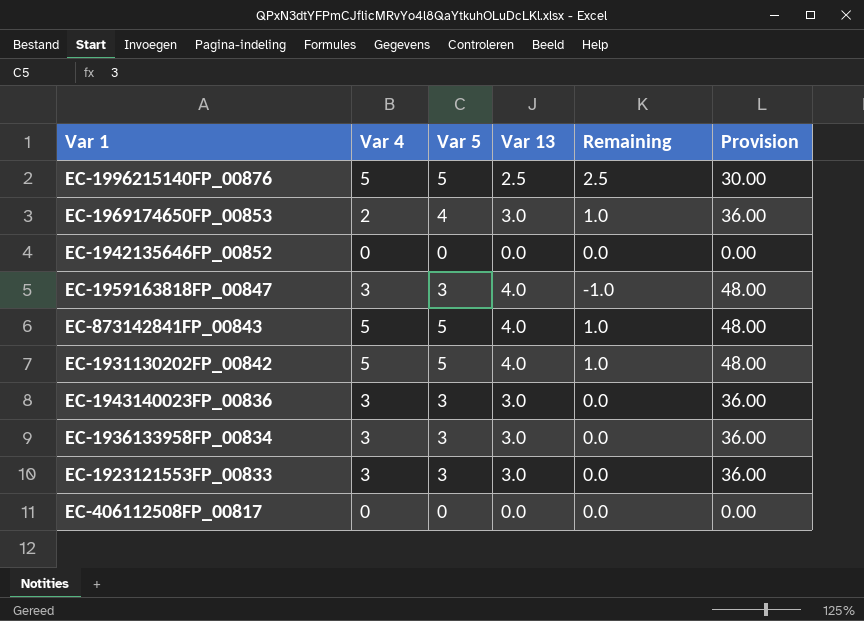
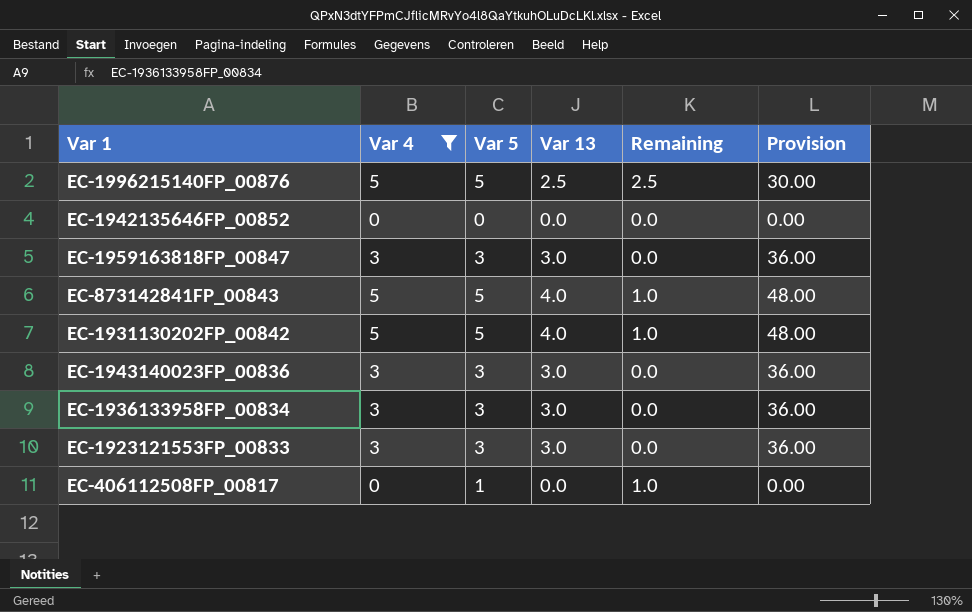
filter: none -> Var 4 != 2
EC-1959163818FP_00847 | Var 13: 4.0 -> 3.0
EC-1959163818FP_00847 | Remaining: -1.0 -> 0.0
EC-1959163818FP_00847 | Provision: 48.00 -> 36.00
EC-406112508FP_00817 | Var 5: 0 -> 1
EC-406112508FP_00817 | Remaining: 0.0 -> 1.0

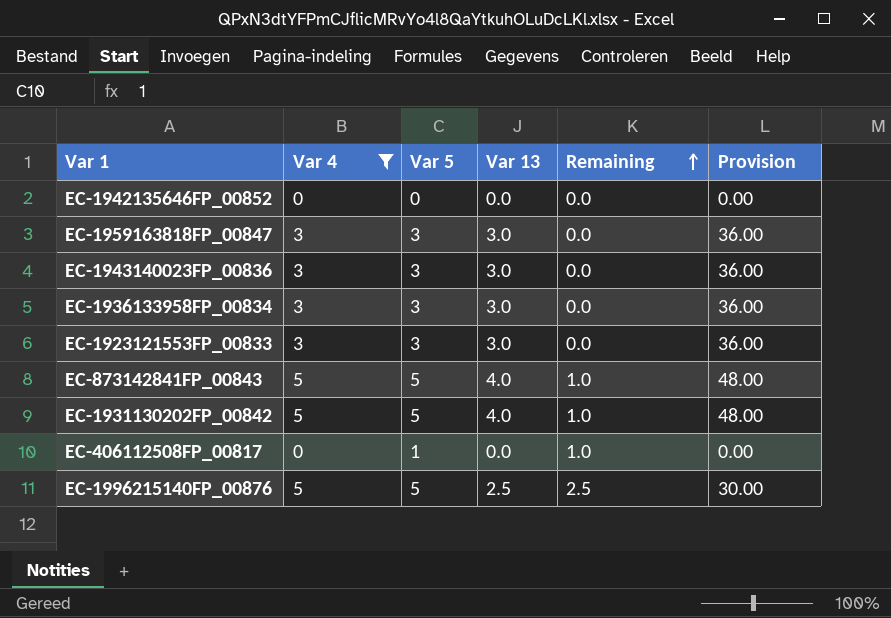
row order: none -> Remaining ascending

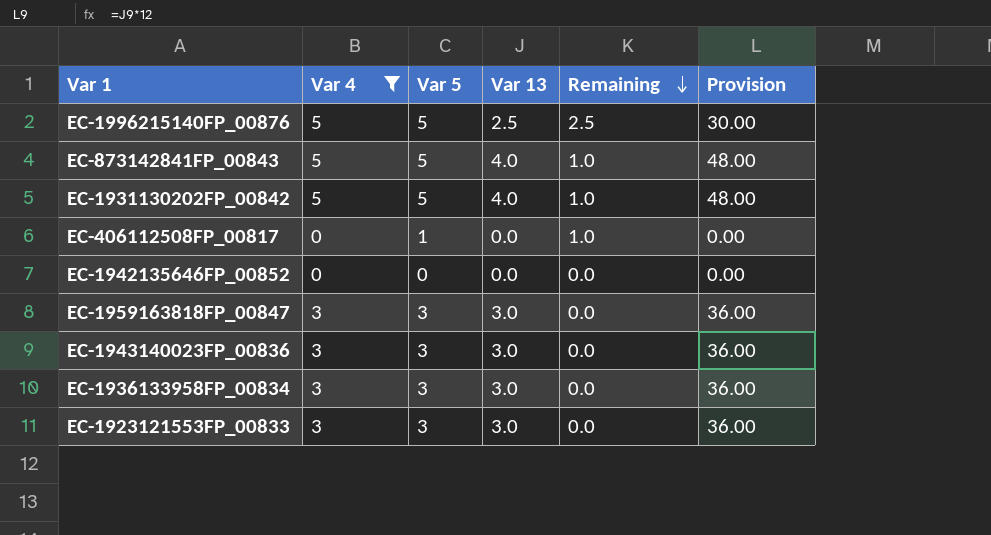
row order: Remaining ascending -> Remaining descending

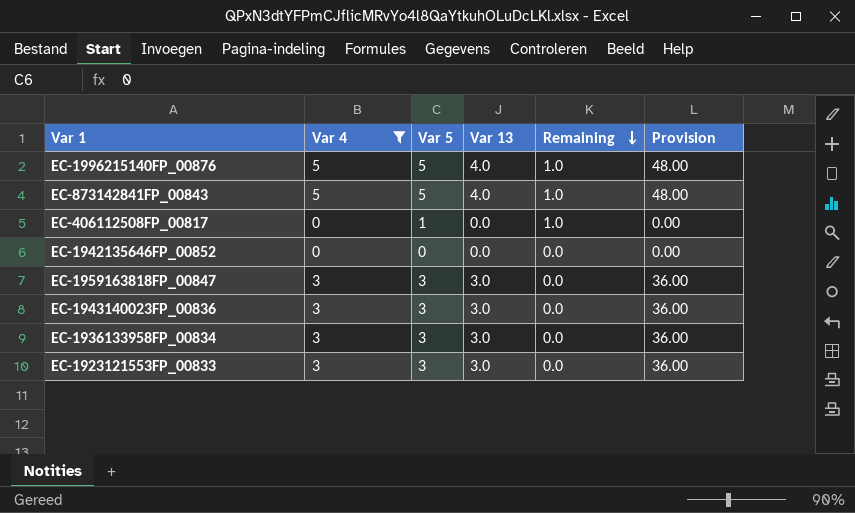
row EC-1931130202FP_00842: 5 | 5 | 4.0 | 1.0 | 48.00 -> none
EC-1996215140FP_00876 | Var 13: 2.5 -> 4.0
EC-1996215140FP_00876 | Remaining: 2.5 -> 1.0
EC-1996215140FP_00876 | Provision: 30.00 -> 48.00

